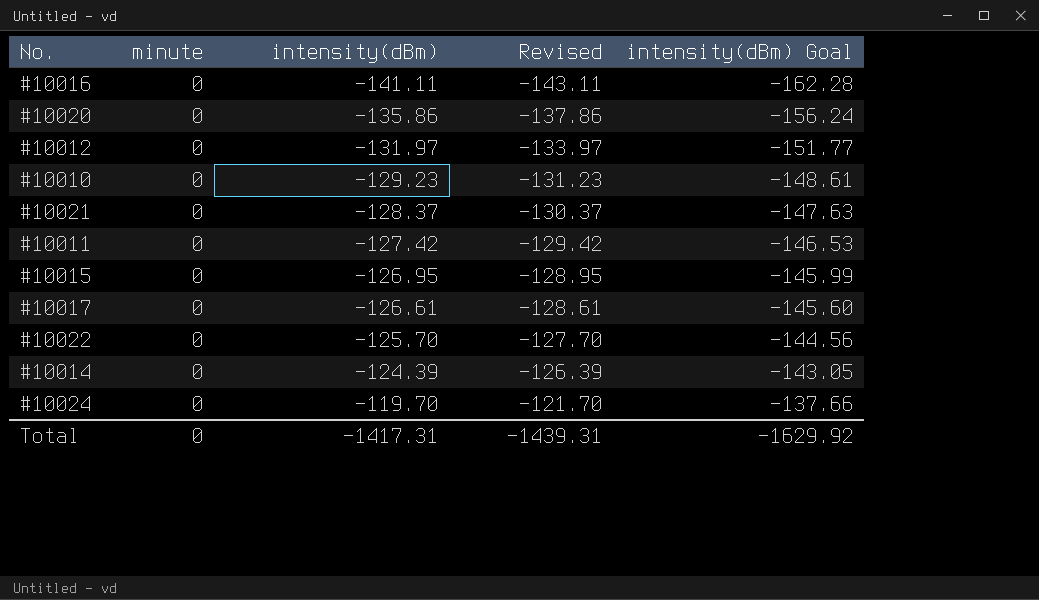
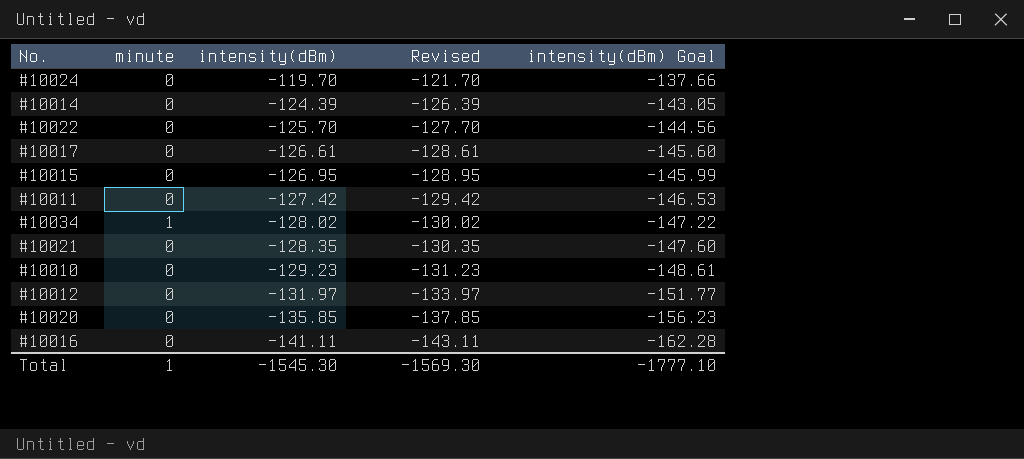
row order: intensity(dBm) ascending -> intensity(dBm) descending
row #10034: none -> 1 | -128.02 | -130.02 | -147.22
#10021 | intensity(dBm): -128.37 -> -128.35
#10021 | Revised: -130.37 -> -130.35
#10021 | intensity(dBm) Goal: -147.63 -> -147.60
#10020 | intensity(dBm): -135.86 -> -135.85
#10020 | Revised: -137.86 -> -137.85
#10020 | intensity(dBm) Goal: -156.24 -> -156.23
Total | minute: 0 -> 1
Total | intensity(dBm): -1417.31 -> -1545.30
Total | Revised: -1439.31 -> -1569.30
Total | intensity(dBm) Goal: -1629.92 -> -1777.10

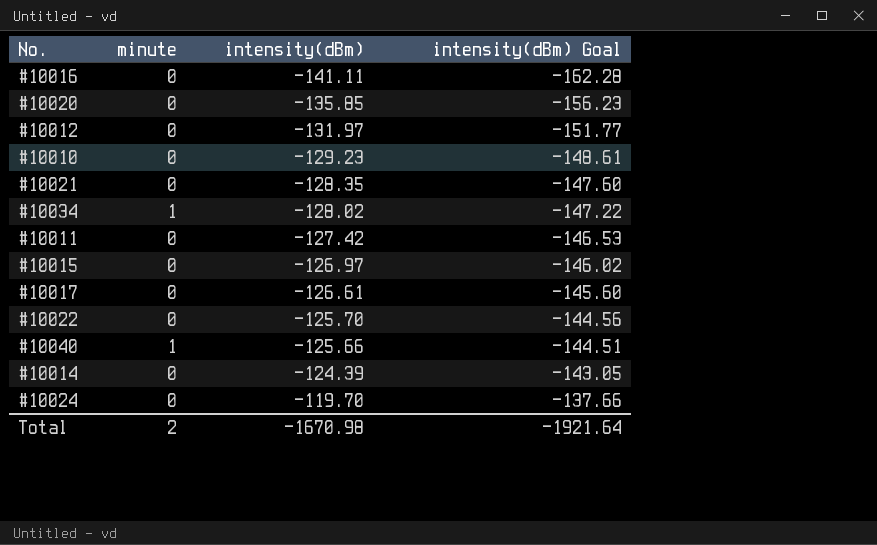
row order: intensity(dBm) descending -> intensity(dBm) ascending
column Revised | formula: [intensity(dBm)] - 2 -> none
#10015 | intensity(dBm): -126.95 -> -126.97
#10015 | intensity(dBm) Goal: -145.99 -> -146.02
row #10040: none -> 1 | -125.66 | -144.51
Total | minute: 1 -> 2
Total | intensity(dBm): -1545.30 -> -1670.98
Total | intensity(dBm) Goal: -1777.10 -> -1921.64

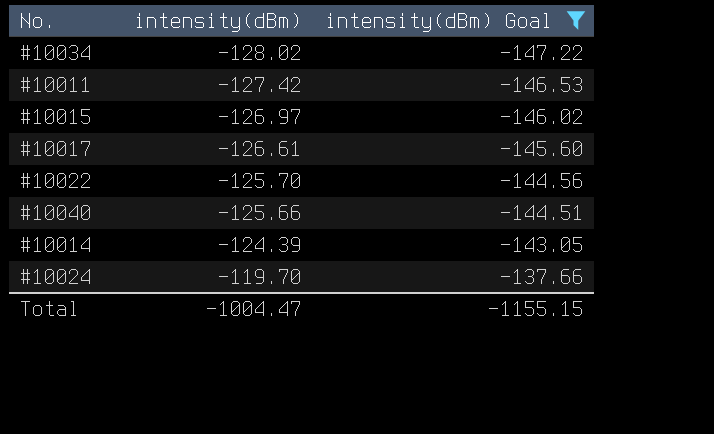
filter: none -> intensity(dBm) Goal >= -147.22
column minute | position: 2 -> none
Total | intensity(dBm): -1670.98 -> -1004.47
Total | intensity(dBm) Goal: -1921.64 -> -1155.15

